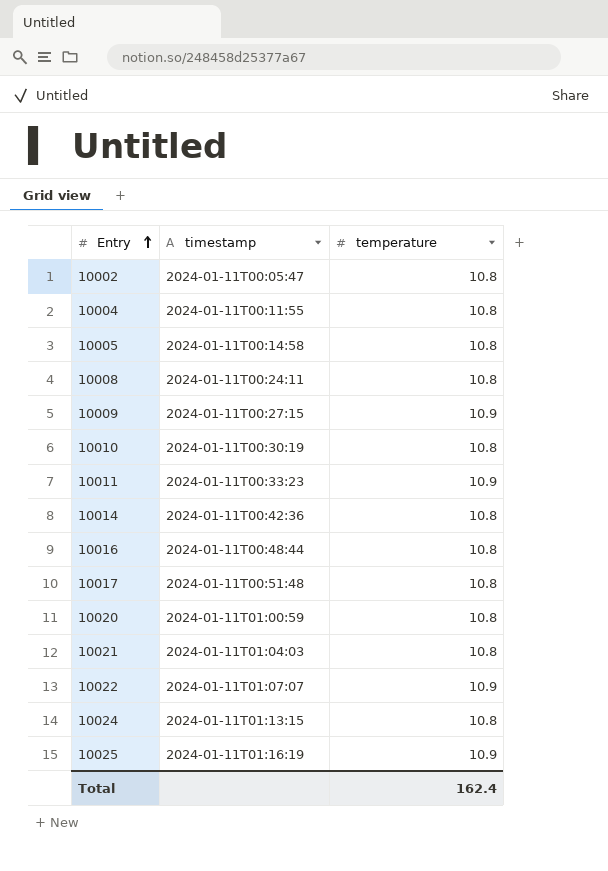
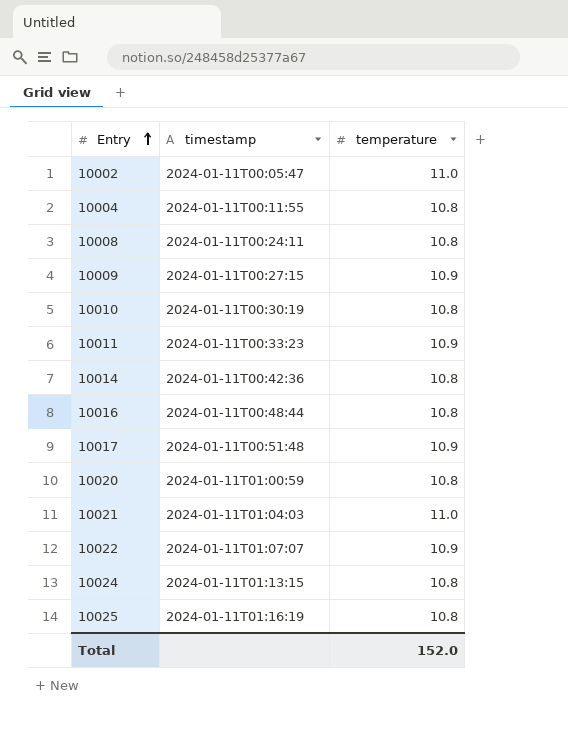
row 10005: 2024-01-11T00:14:58 | 10.8 -> none
10002 | temperature: 10.8 -> 11.0
10017 | temperature: 10.8 -> 10.9
10021 | temperature: 10.8 -> 11.0
10025 | temperature: 10.9 -> 10.8
Total | temperature: 162.4 -> 152.0

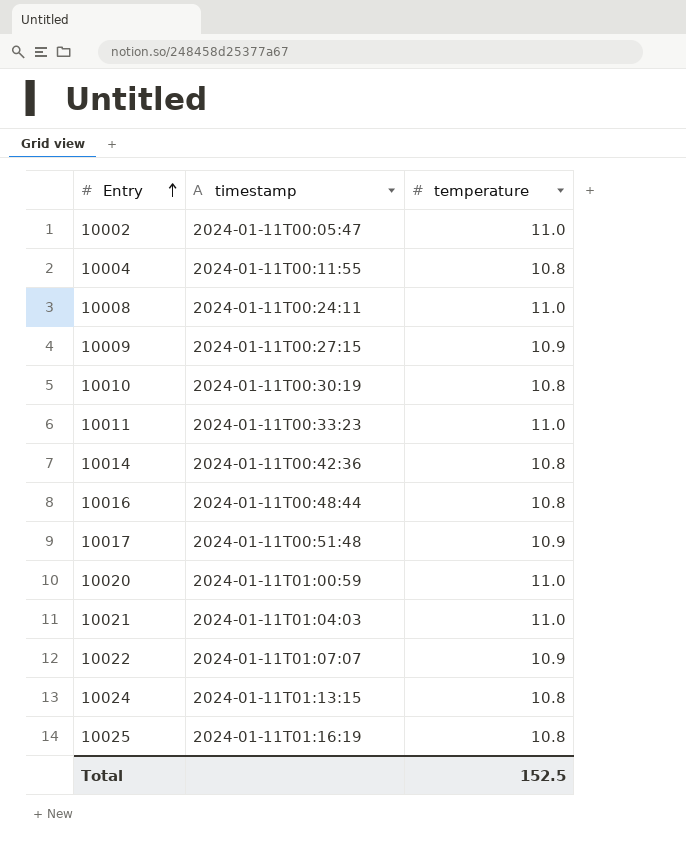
10008 | temperature: 10.8 -> 11.0
10011 | temperature: 10.9 -> 11.0
10020 | temperature: 10.8 -> 11.0
Total | temperature: 152.0 -> 152.5

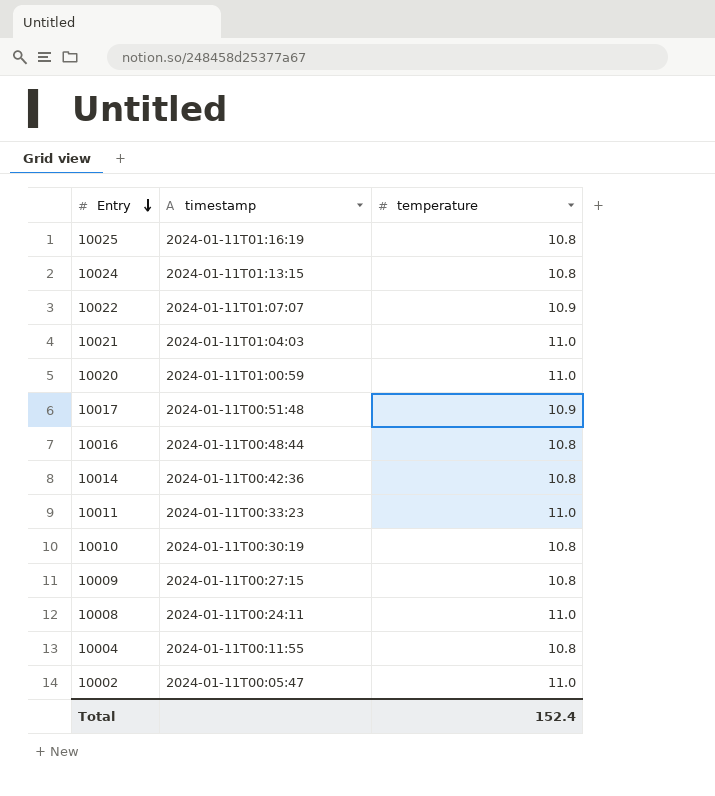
row order: Entry ascending -> Entry descending
10009 | temperature: 10.9 -> 10.8
Total | temperature: 152.5 -> 152.4

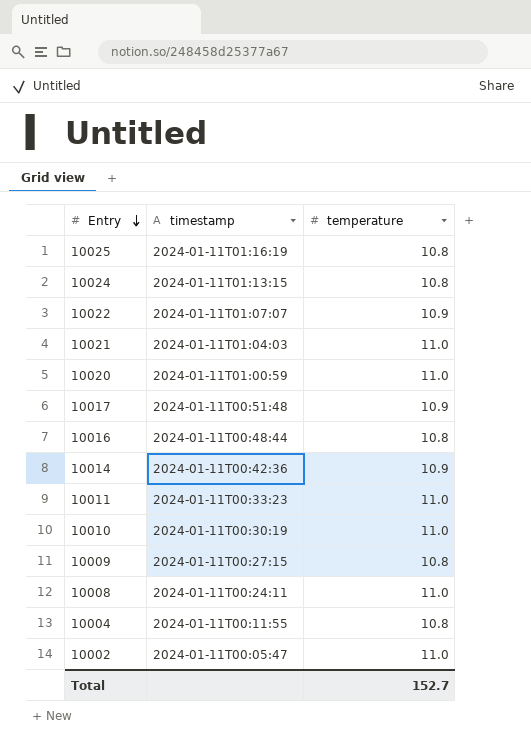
10014 | temperature: 10.8 -> 10.9
10010 | temperature: 10.8 -> 11.0
Total | temperature: 152.4 -> 152.7

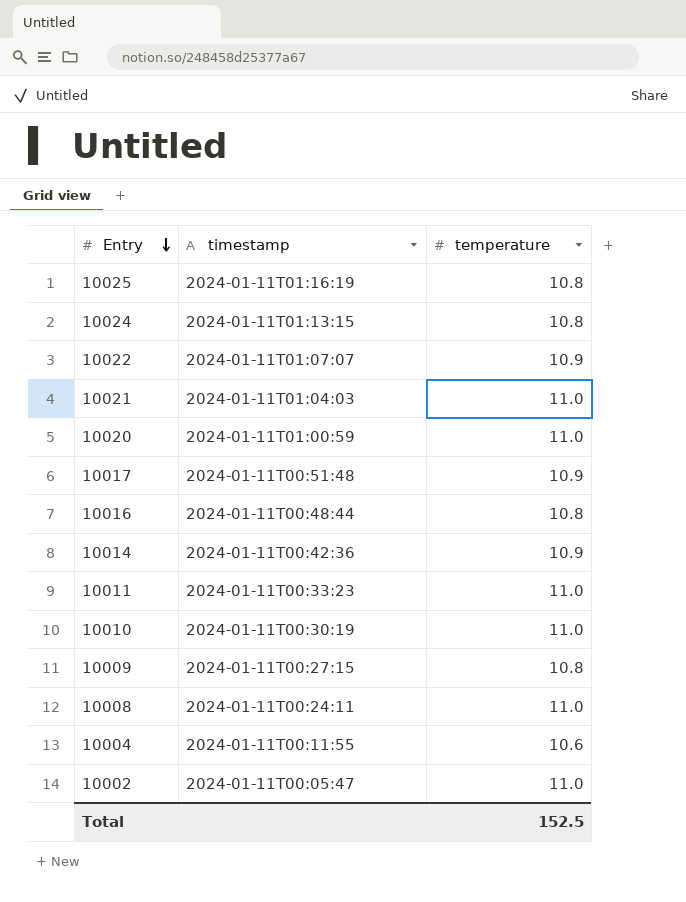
10004 | temperature: 10.8 -> 10.6
Total | temperature: 152.7 -> 152.5

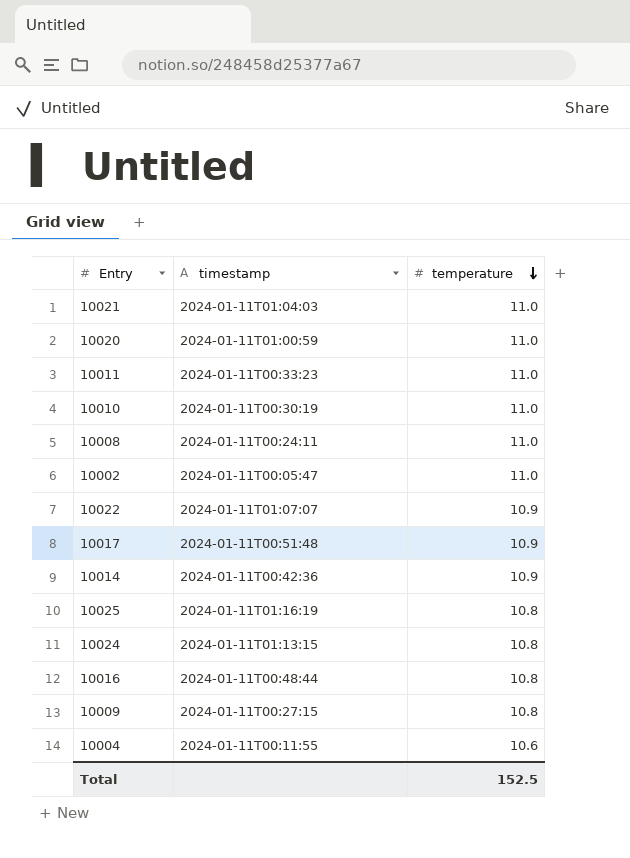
row order: Entry descending -> temperature descending

